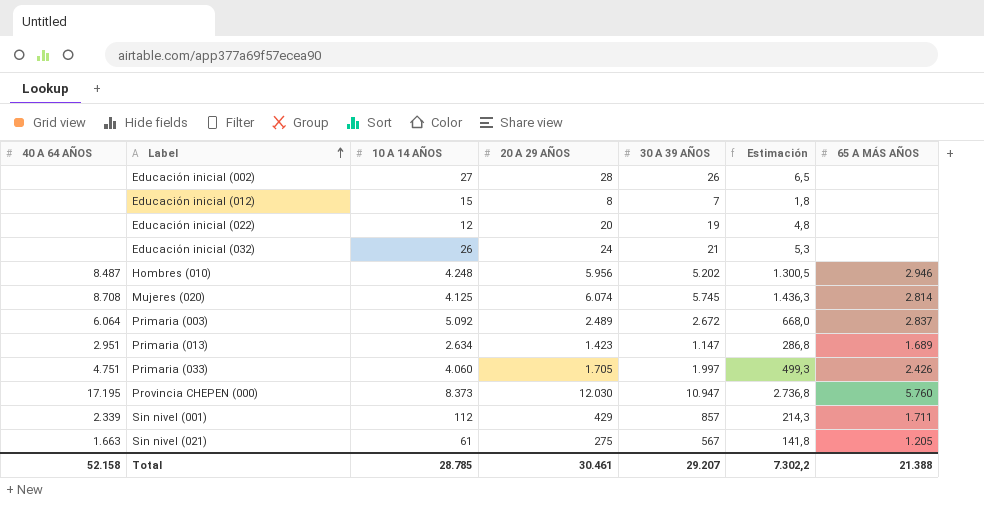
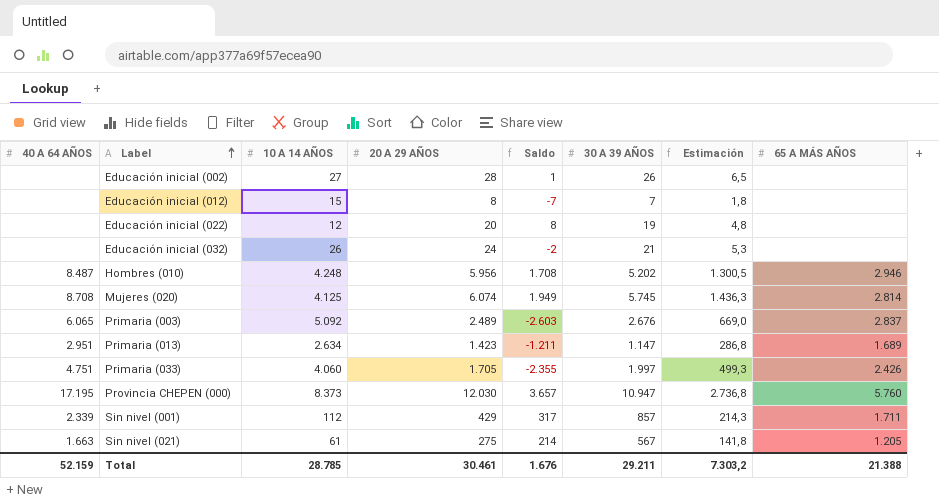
column Saldo | formula: none -> [20 A 29 AÑOS] - [10 A 14 AÑOS]
Primaria (003) | 40 A 64 AÑOS: 6.064 -> 6.065
Primaria (003) | 30 A 39 AÑOS: 2.672 -> 2.676
Primaria (003) | Estimación: 668,0 -> 669,0
Total | 40 A 64 AÑOS: 52.158 -> 52.159
Total | 30 A 39 AÑOS: 29.207 -> 29.211
Total | Estimación: 7.302,2 -> 7.303,2

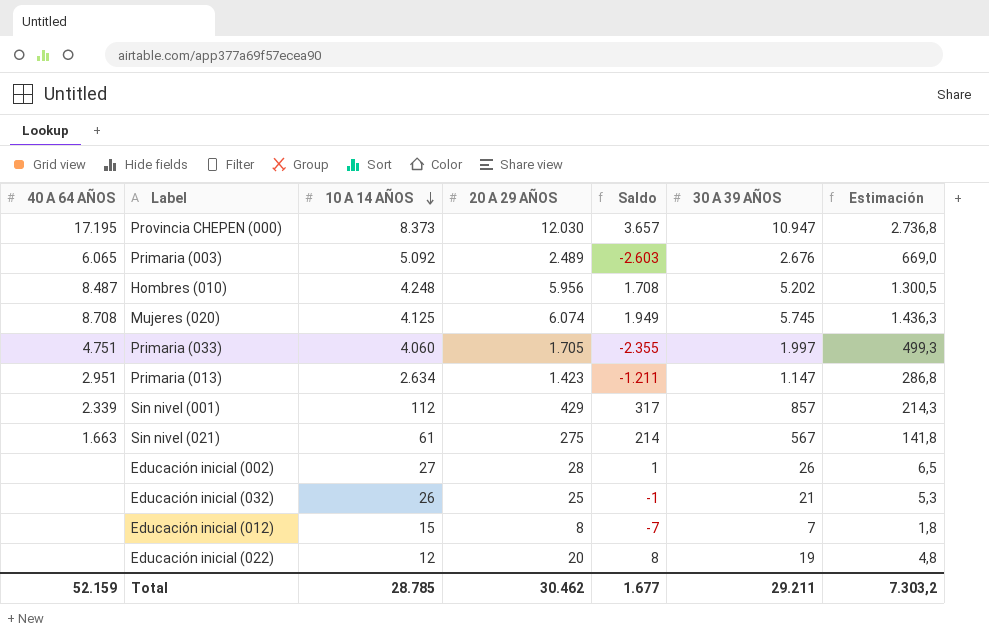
row order: Label ascending -> 10 A 14 AÑOS descending
column 65 A MÁS AÑOS | position: 8 -> none
Educación inicial (032) | 20 A 29 AÑOS: 24 -> 25
Educación inicial (032) | Saldo: -2 -> -1
Total | 20 A 29 AÑOS: 30.461 -> 30.462
Total | Saldo: 1.676 -> 1.677

